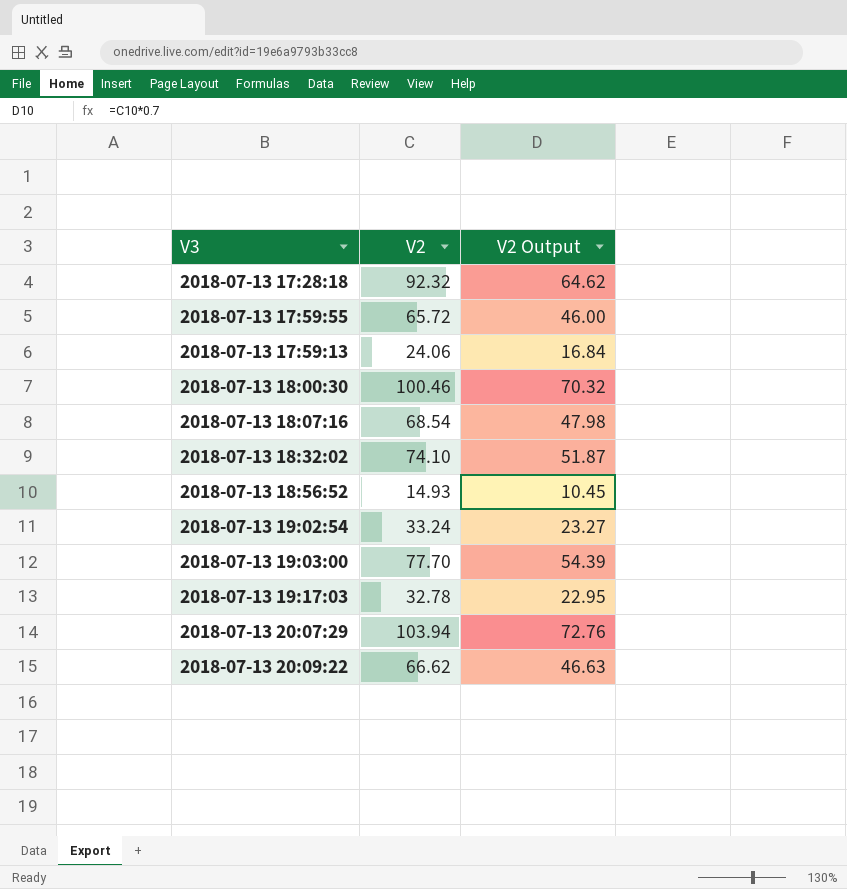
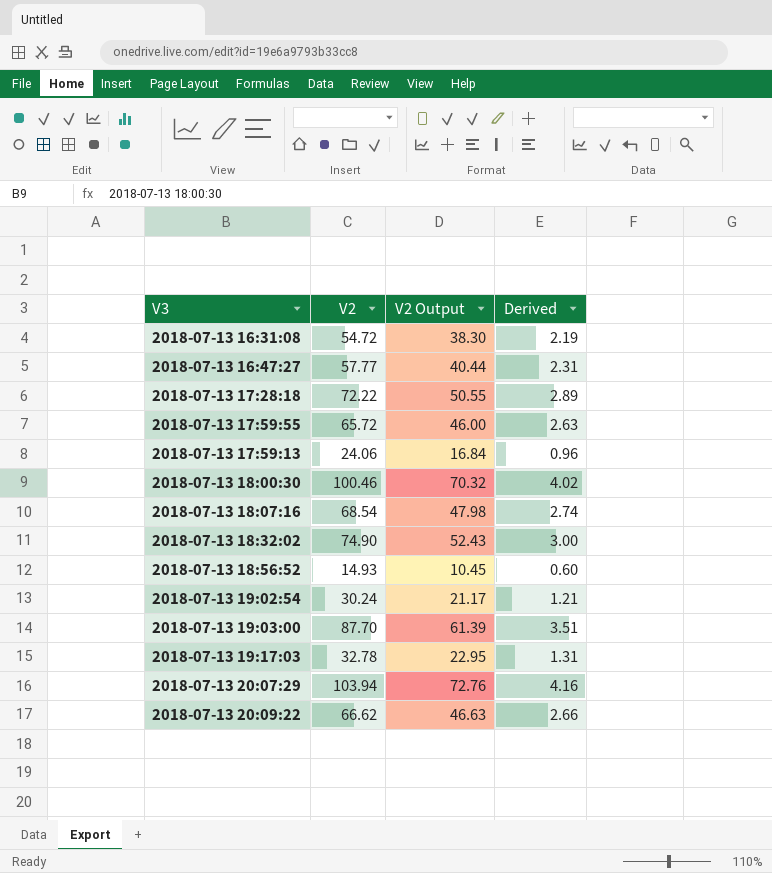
column Derived | formula: none -> [V2] * 0.04
row 2018-07-13 16:31:08: none -> 54.72 | 38.30 | 2.19
row 2018-07-13 16:47:27: none -> 57.77 | 40.44 | 2.31
2018-07-13 17:28:18 | V2: 92.32 -> 72.22
2018-07-13 17:28:18 | V2 Output: 64.62 -> 50.55
2018-07-13 18:32:02 | V2: 74.10 -> 74.90
2018-07-13 18:32:02 | V2 Output: 51.87 -> 52.43
2018-07-13 19:02:54 | V2: 33.24 -> 30.24
2018-07-13 19:02:54 | V2 Output: 23.27 -> 21.17
2018-07-13 19:03:00 | V2: 77.70 -> 87.70
2018-07-13 19:03:00 | V2 Output: 54.39 -> 61.39

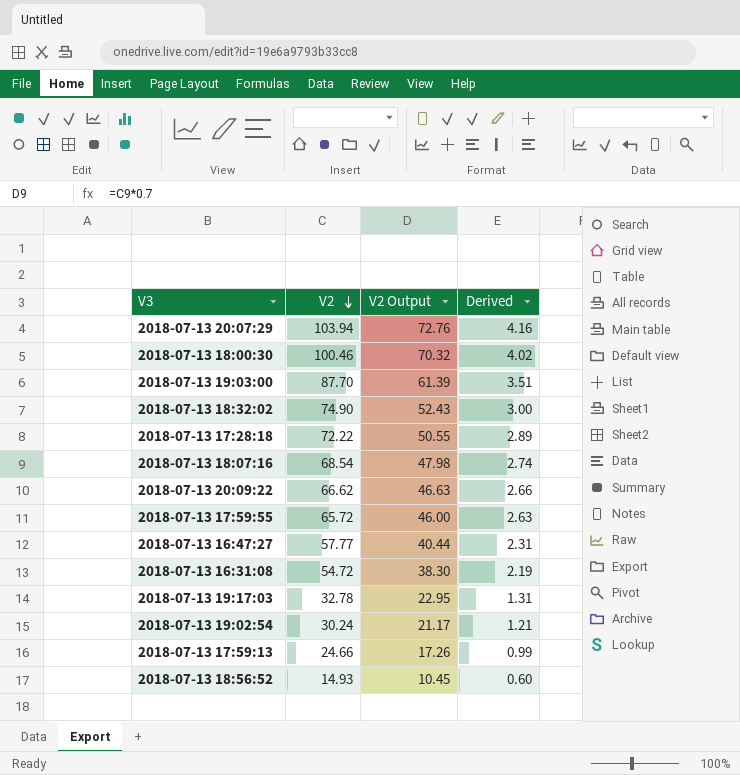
row order: none -> V2 descending
2018-07-13 17:59:13 | V2: 24.06 -> 24.66
2018-07-13 17:59:13 | V2 Output: 16.84 -> 17.26
2018-07-13 17:59:13 | Derived: 0.96 -> 0.99

